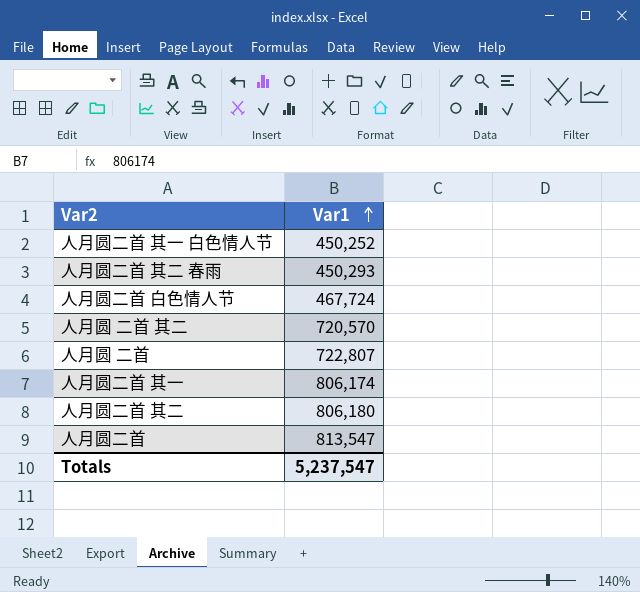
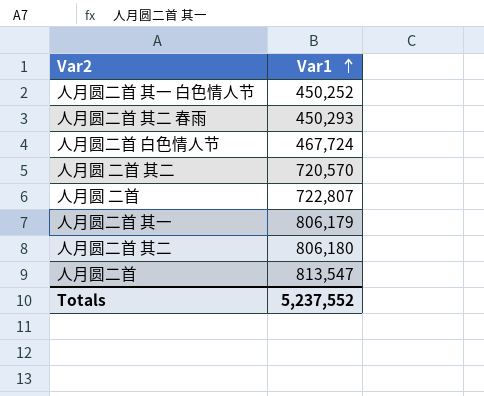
人月圆二首 其一 | Var1: 806,174 -> 806,179
Totals | Var1: 5,237,547 -> 5,237,552

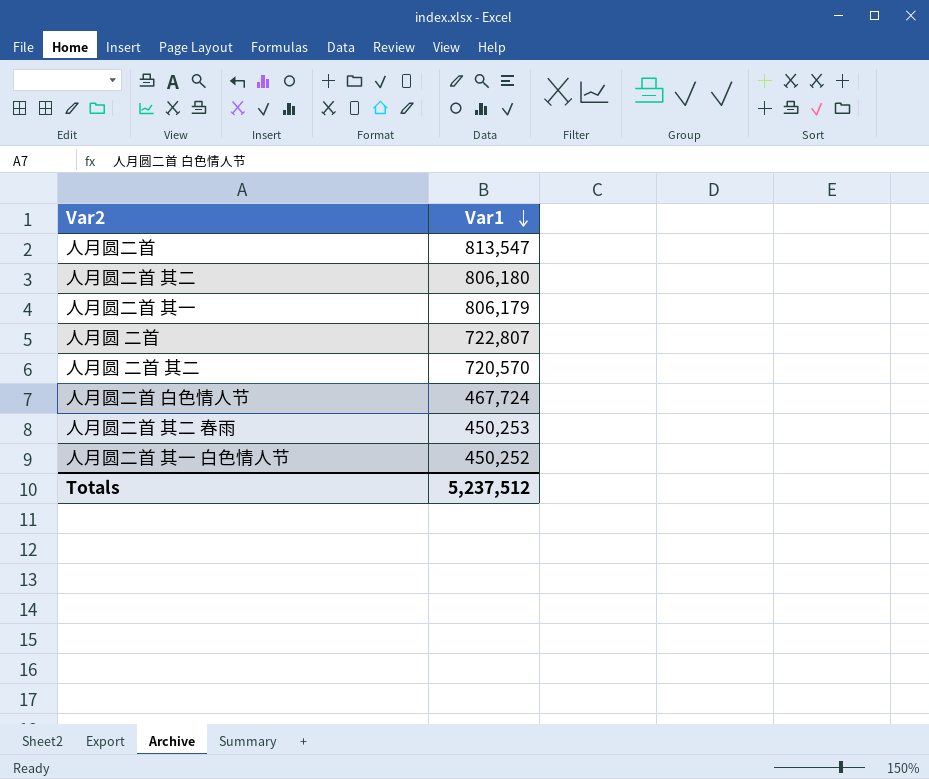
row order: Var1 ascending -> Var1 descending
人月圆二首 其二 春雨 | Var1: 450,293 -> 450,253
Totals | Var1: 5,237,552 -> 5,237,512

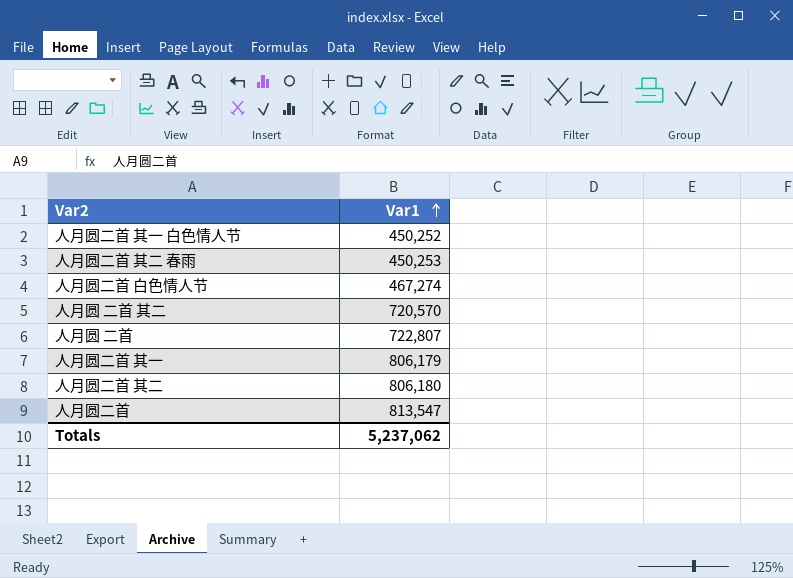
row order: Var1 descending -> Var1 ascending
人月圆二首 白色情人节 | Var1: 467,724 -> 467,274
Totals | Var1: 5,237,512 -> 5,237,062

